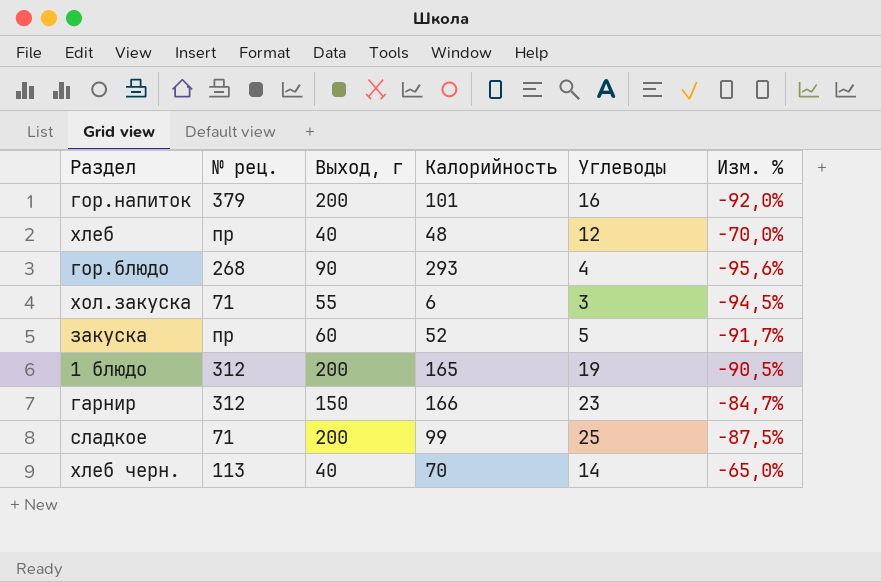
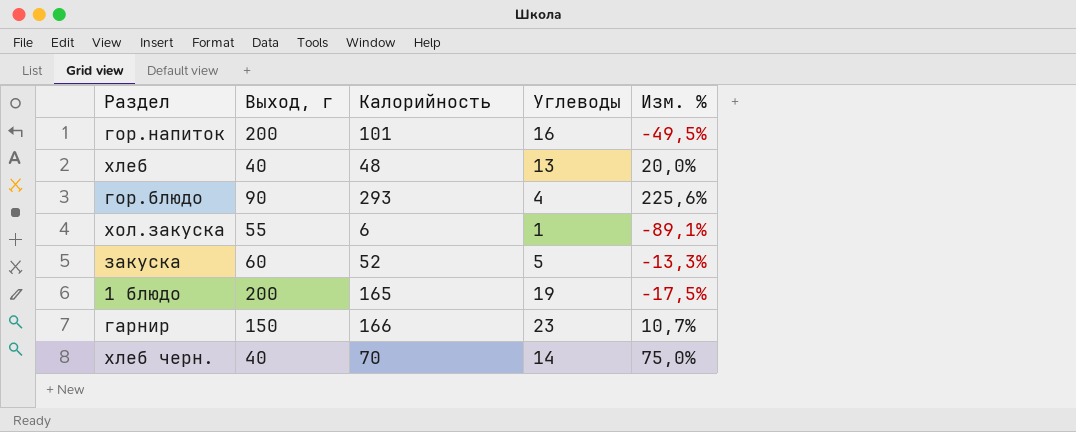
column № рец. | position: 2 -> none
column Изм. % | formula: ([Углеводы] - [Выход, г]) / [Выход, г] -> ([Калорийность] - [Выход, г]) / [Выход, г]
row сладкое: 71 | 200 | 99 | 25 | -87,5% -> none
хлеб | Углеводы: 12 -> 13
хол.закуска | Углеводы: 3 -> 1

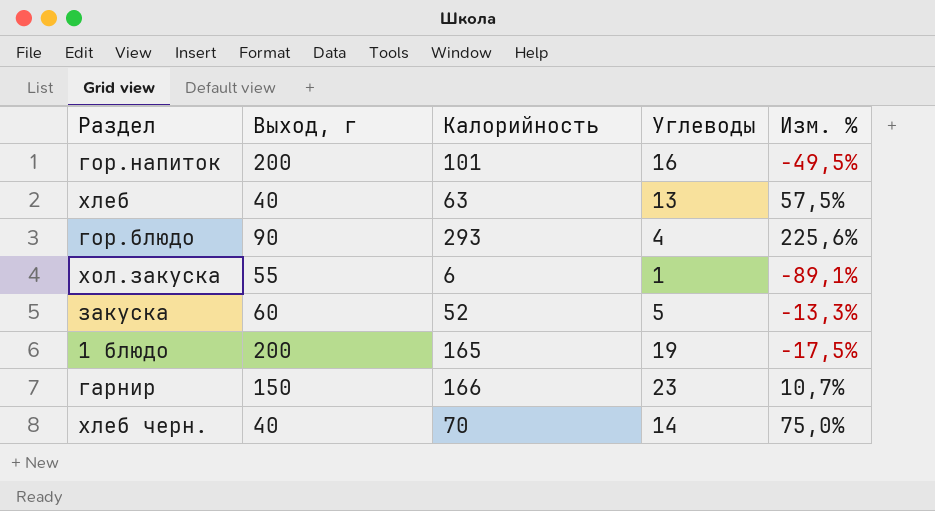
хлеб | Калорийность: 48 -> 63
хлеб | Изм. %: 20,0% -> 57,5%

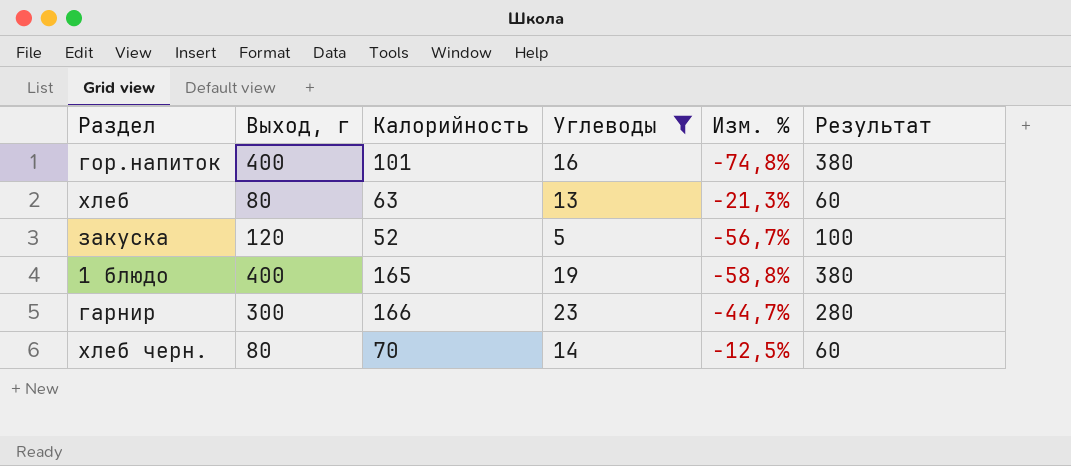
filter: none -> Углеводы >= 5
column Результат | formula: none -> [Выход, г] - 20
гор.напиток | Выход, г: 200 -> 400
гор.напиток | Изм. %: -49,5% -> -74,8%
хлеб | Выход, г: 40 -> 80
хлеб | Изм. %: 57,5% -> -21,3%
закуска | Выход, г: 60 -> 120
закуска | Изм. %: -13,3% -> -56,7%
1 блюдо | Выход, г: 200 -> 400
1 блюдо | Изм. %: -17,5% -> -58,8%
гарнир | Выход, г: 150 -> 300
гарнир | Изм. %: 10,7% -> -44,7%
хлеб черн. | Выход, г: 40 -> 80
хлеб черн. | Изм. %: 75,0% -> -12,5%

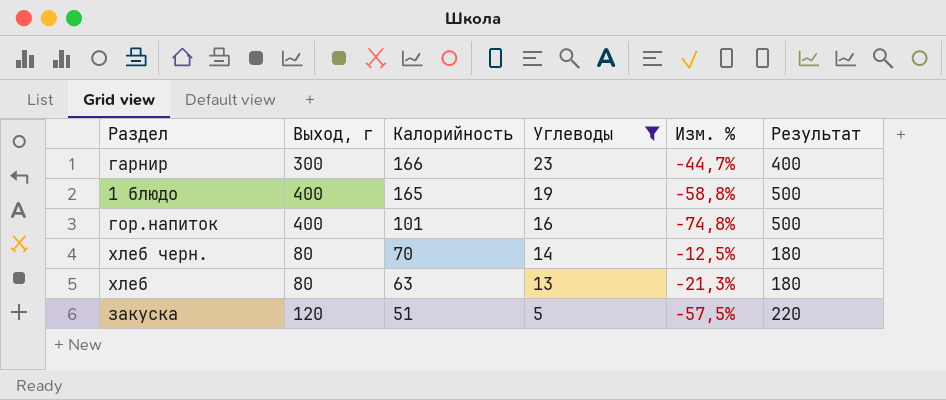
row order: none -> Калорийность descending
column Результат | formula: [Выход, г] - 20 -> [Выход, г] + 100
закуска | Калорийность: 52 -> 51
закуска | Изм. %: -56,7% -> -57,5%

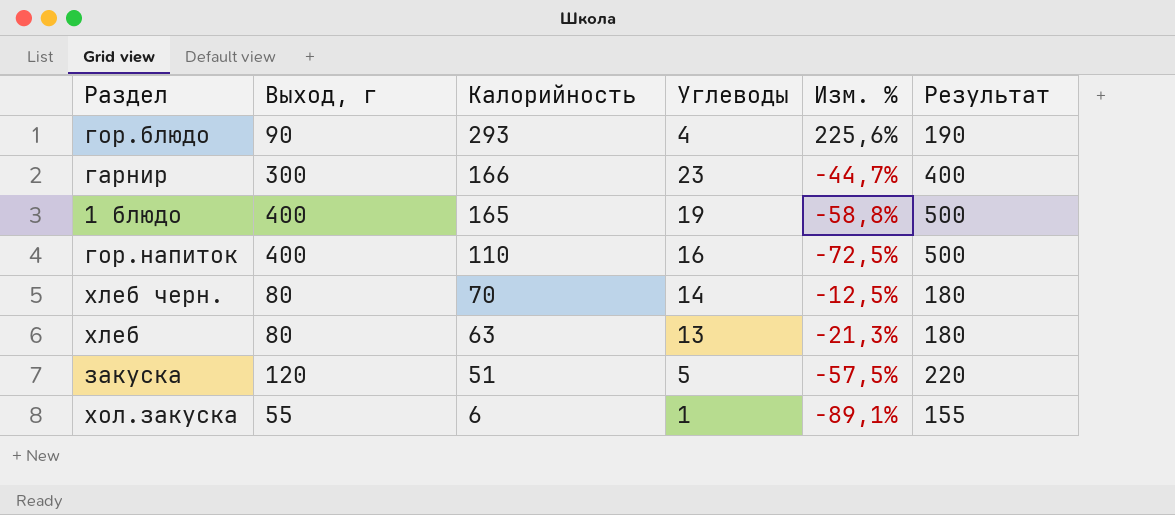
filter: Углеводы >= 5 -> none
гор.напиток | Калорийность: 101 -> 110
гор.напиток | Изм. %: -74,8% -> -72,5%

